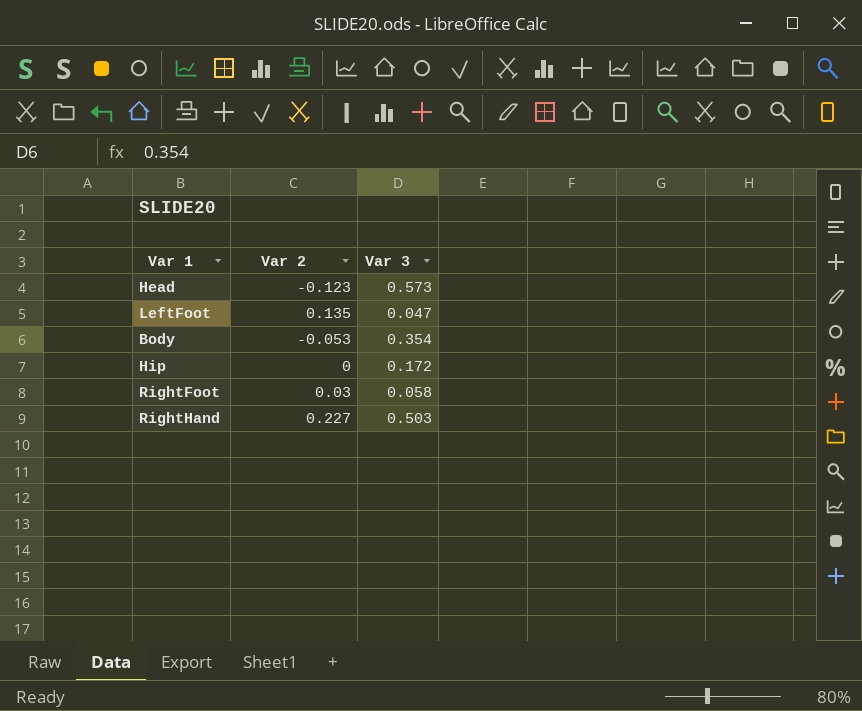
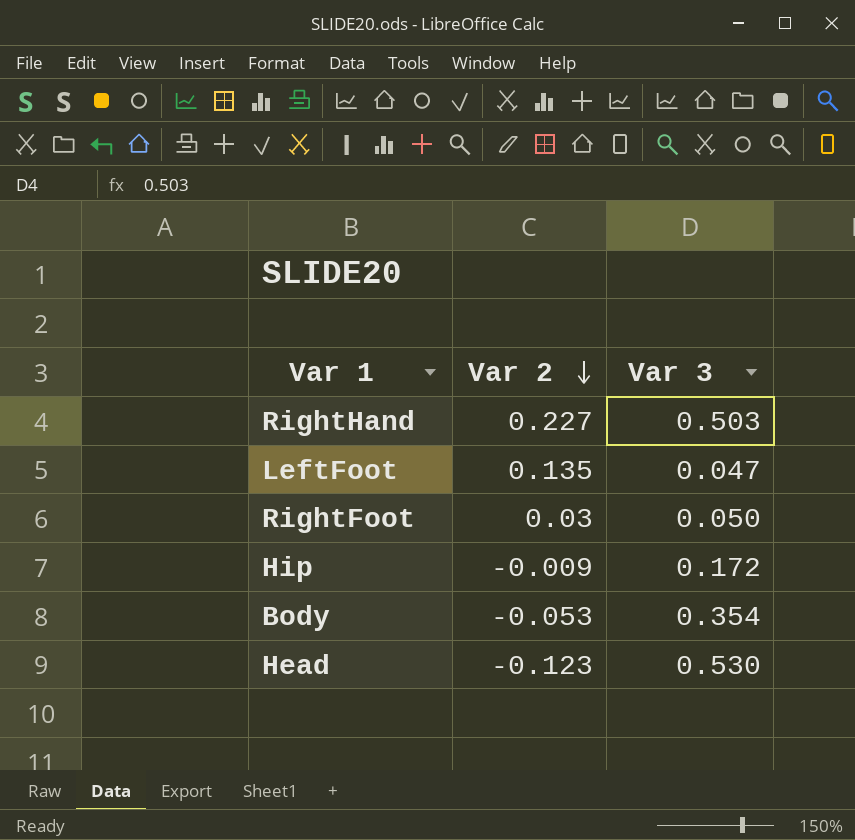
row order: none -> Var 2 descending
RightFoot | Var 3: 0.058 -> 0.050
Hip | Var 2: 0 -> -0.009
Head | Var 3: 0.573 -> 0.530

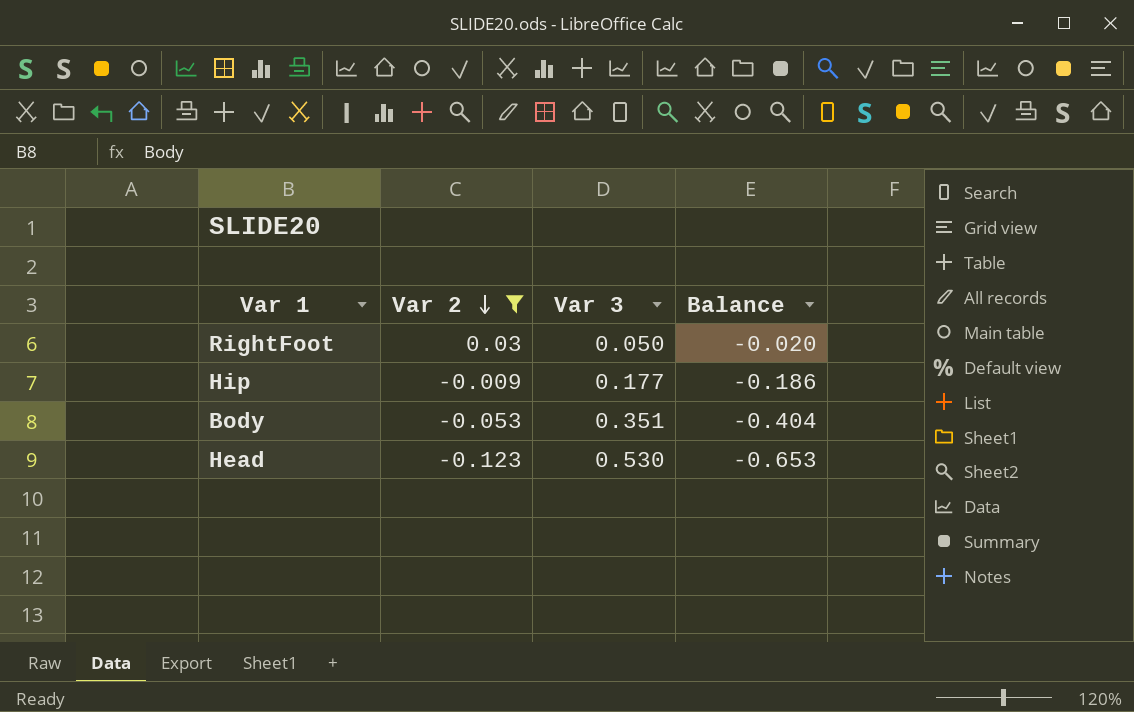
filter: none -> Var 2 <= 0.03
column Balance | formula: none -> [Var 2] - [Var 3]
Hip | Var 3: 0.172 -> 0.177
Body | Var 3: 0.354 -> 0.351

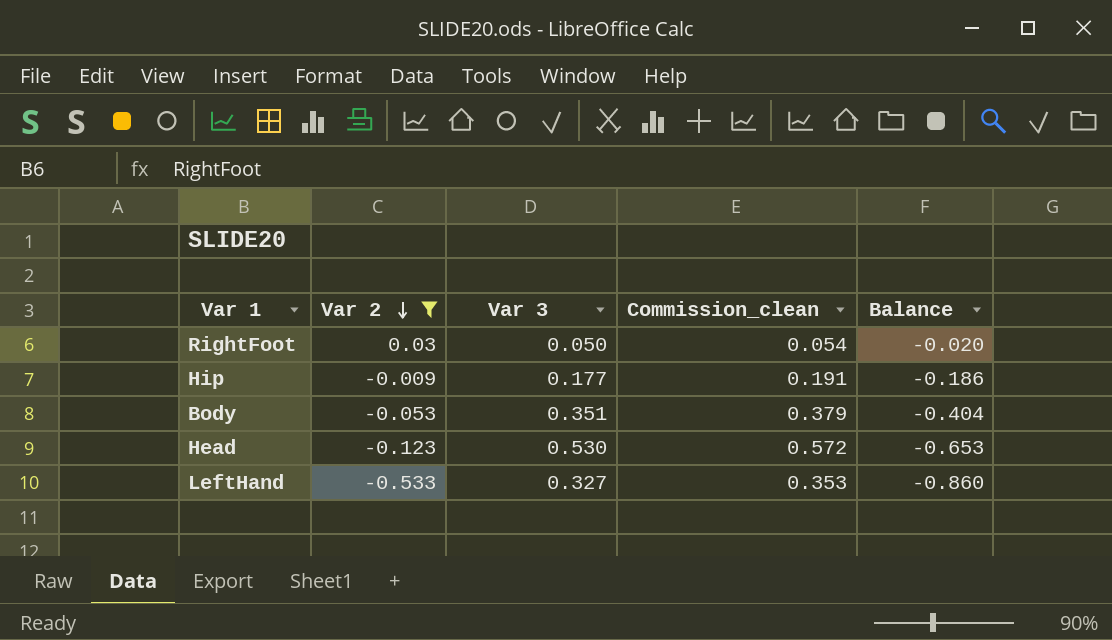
column Commission_clean | formula: none -> [Var 3] * 1.08
row LeftHand: none -> -0.533 | 0.327 | 0.353 | -0.860

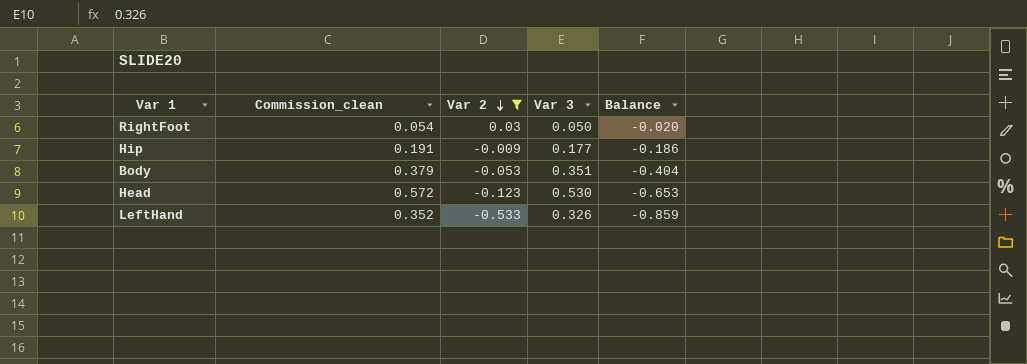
column Commission_clean | position: 4 -> 2
LeftHand | Commission_clean: 0.353 -> 0.352
LeftHand | Var 3: 0.327 -> 0.326
LeftHand | Balance: -0.860 -> -0.859

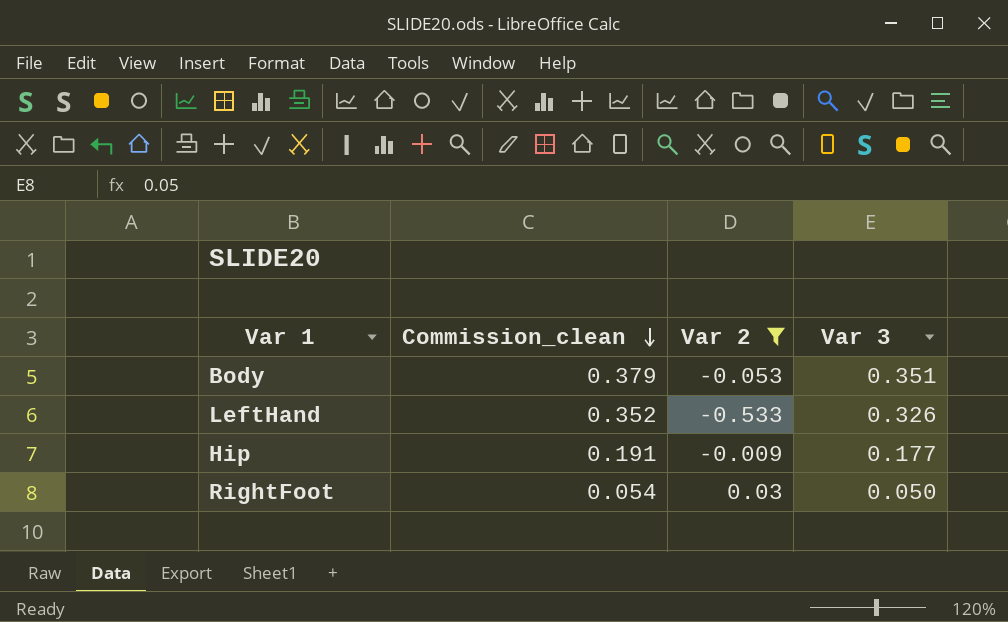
row order: Var 2 descending -> Commission_clean descending
column Balance | formula: [Var 2] - [Var 3] -> none
row Head: 0.572 | -0.123 | 0.530 | -0.653 -> none

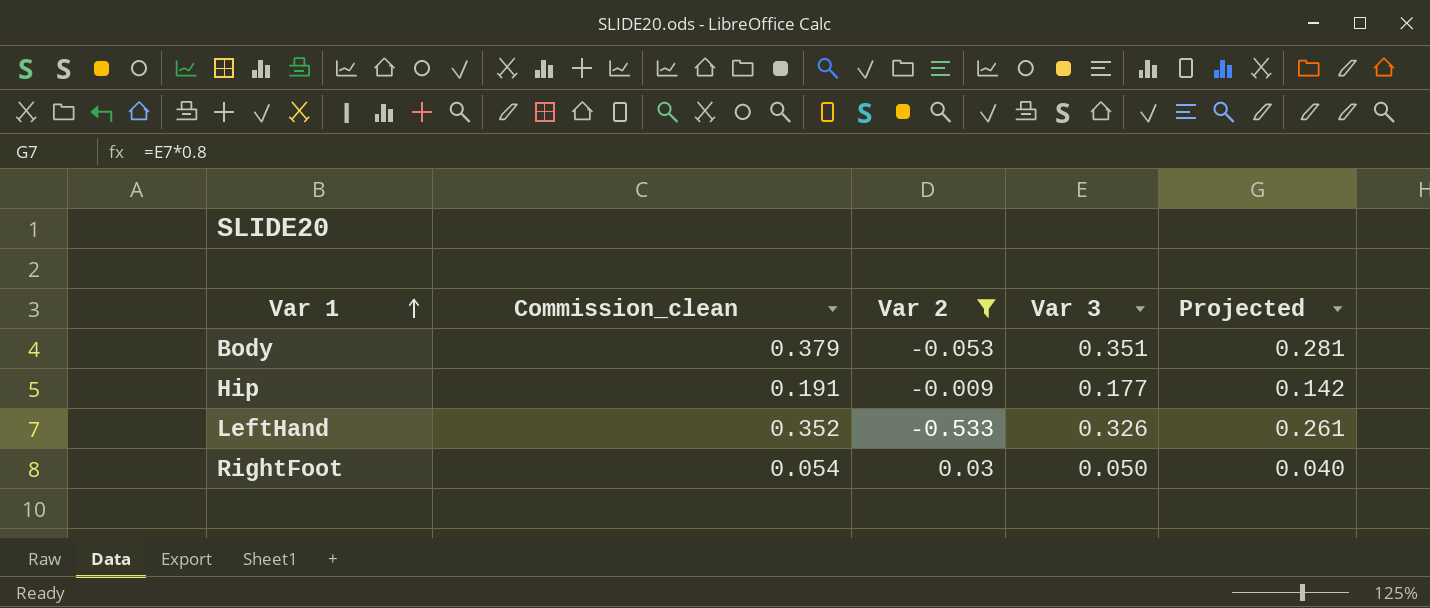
row order: Commission_clean descending -> Var 1 ascending
column Projected | formula: none -> [Var 3] * 0.8

